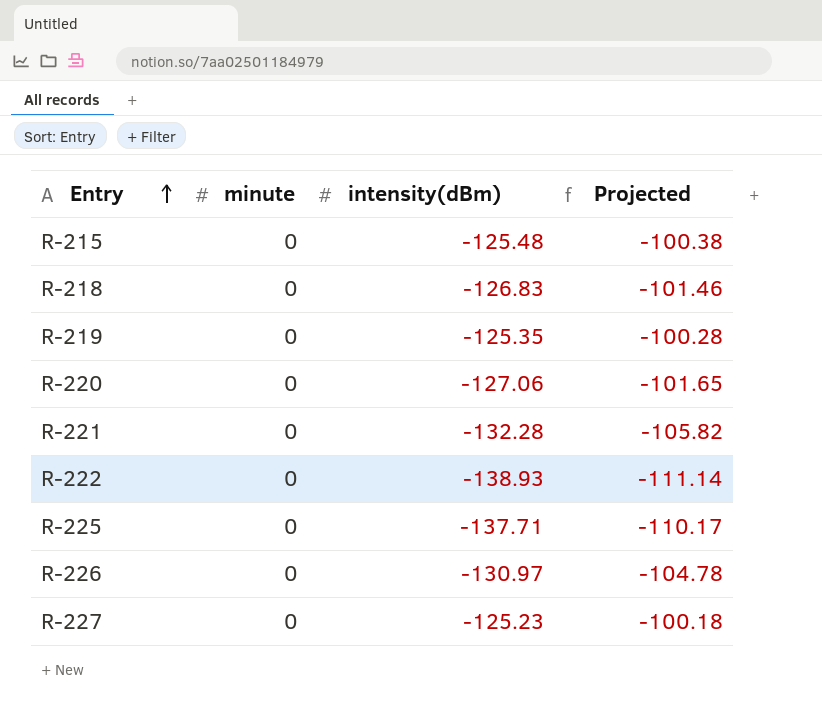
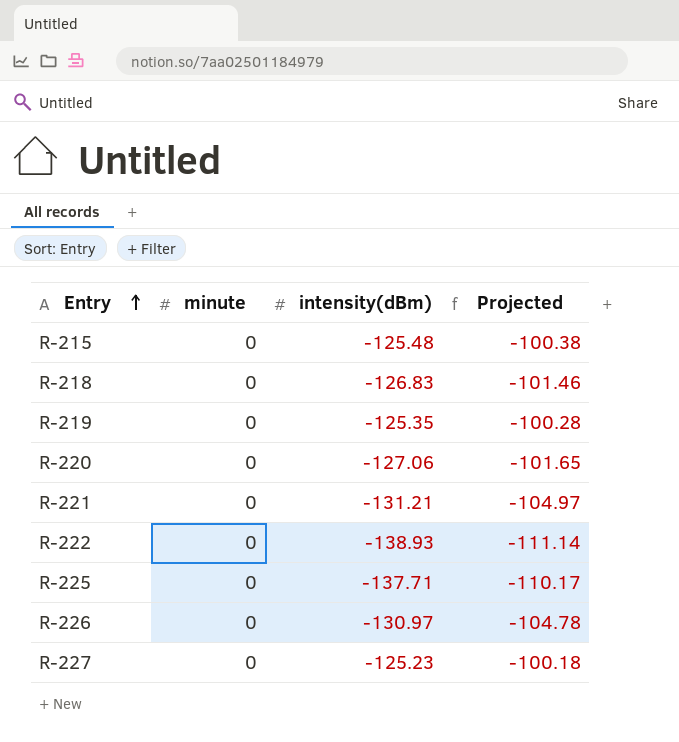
R-221 | intensity(dBm): -132.28 -> -131.21
R-221 | Projected: -105.82 -> -104.97

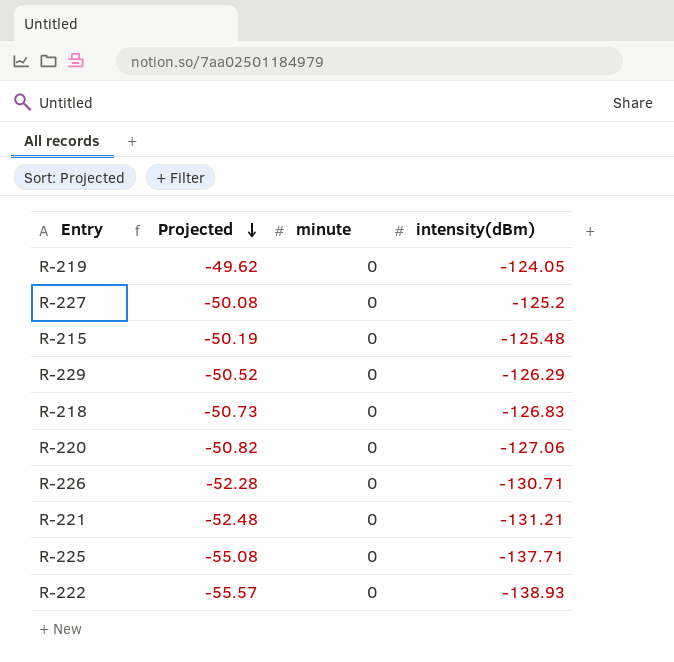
row order: Entry ascending -> Projected descending
column Projected | formula: [intensity(dBm)] * 0.8 -> [intensity(dBm)] * 0.4
column Projected | position: 4 -> 2
R-219 | intensity(dBm): -125.35 -> -124.05
R-227 | intensity(dBm): -125.23 -> -125.2
row R-229: none -> -50.52 | 0 | -126.29
R-226 | intensity(dBm): -130.97 -> -130.71

